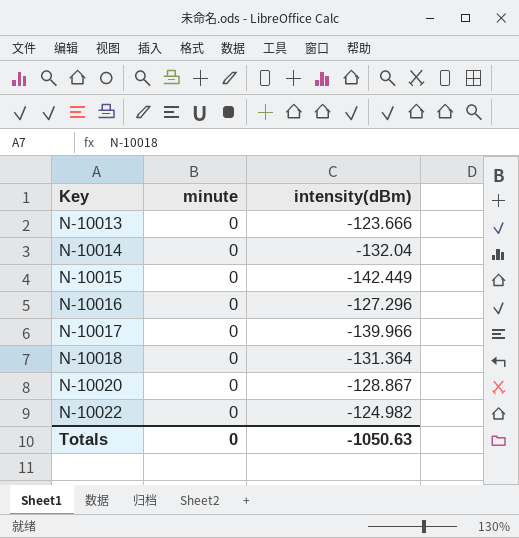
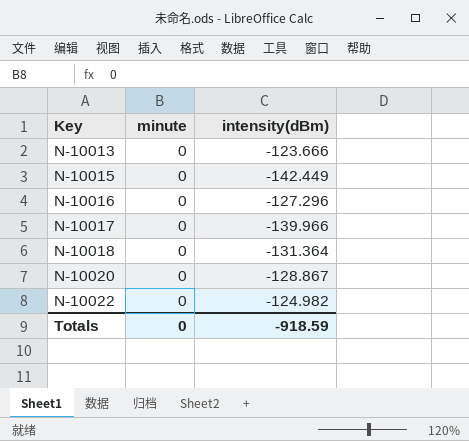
row N-10014: 0 | -132.04 -> none
Totals | intensity(dBm): -1050.63 -> -918.59

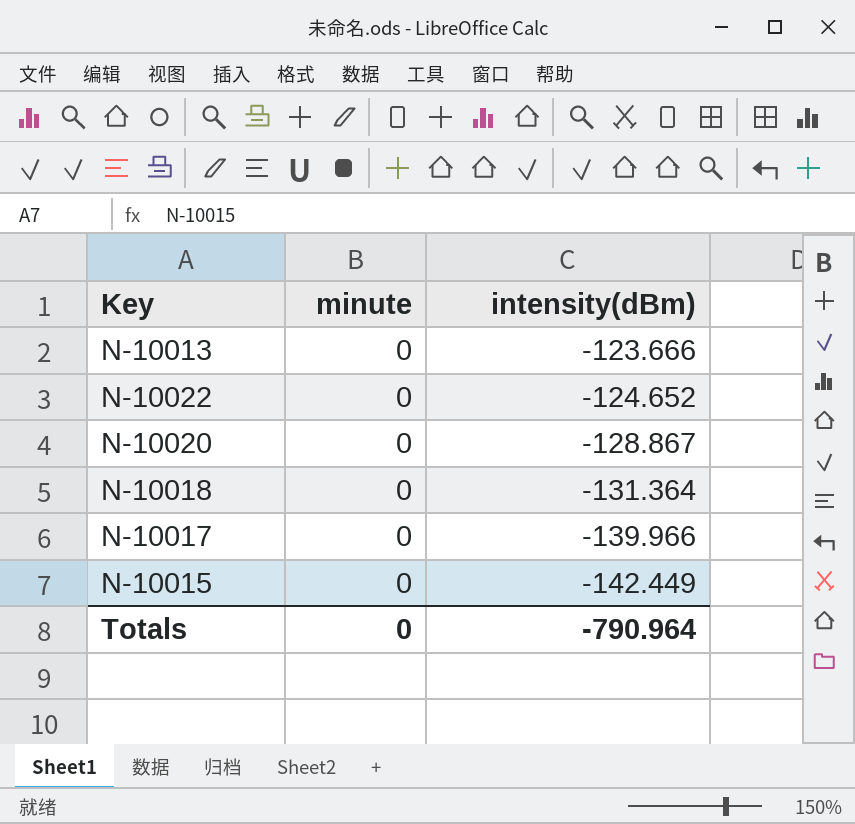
row order: Key ascending -> intensity(dBm) descending
row N-10016: 0 | -127.296 -> none
N-10022 | intensity(dBm): -124.982 -> -124.652
Totals | intensity(dBm): -918.59 -> -790.964

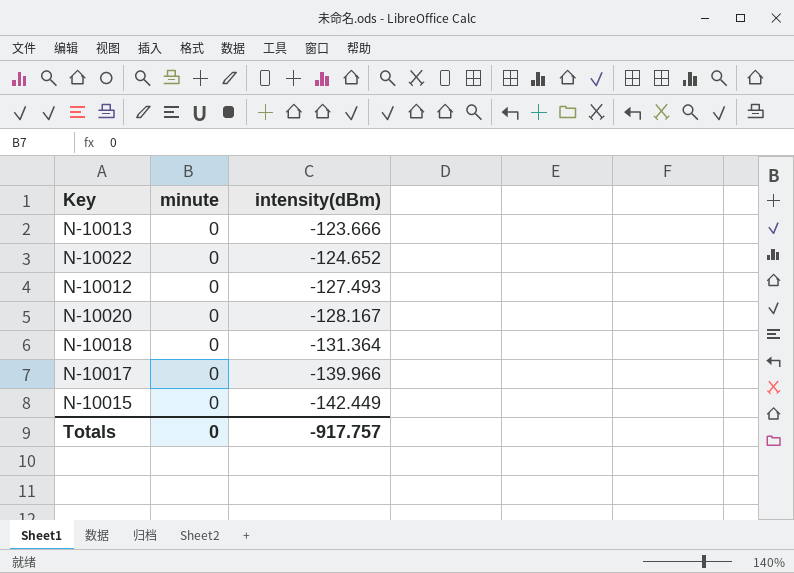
row N-10012: none -> 0 | -127.493
N-10020 | intensity(dBm): -128.867 -> -128.167
Totals | intensity(dBm): -790.964 -> -917.757

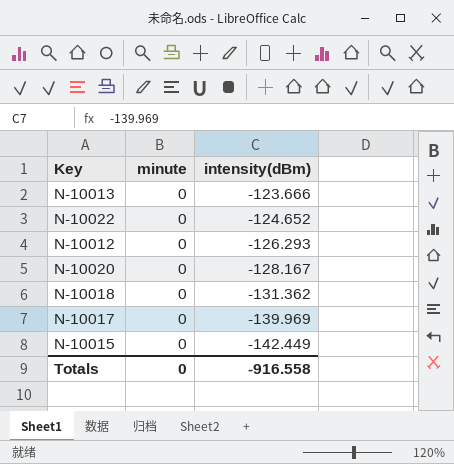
N-10012 | intensity(dBm): -127.493 -> -126.293
N-10018 | intensity(dBm): -131.364 -> -131.362
N-10017 | intensity(dBm): -139.966 -> -139.969
Totals | intensity(dBm): -917.757 -> -916.558

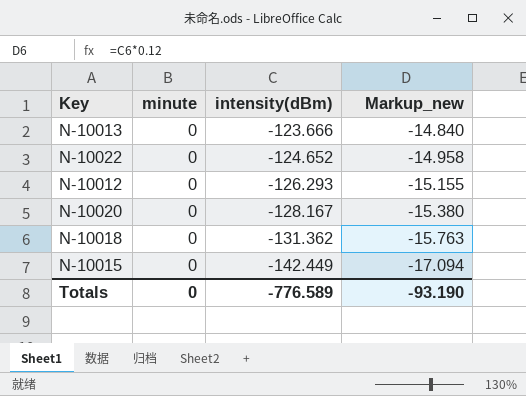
column Markup_new | formula: none -> [intensity(dBm)] * 0.12
row N-10017: 0 | -139.969 -> none
Totals | intensity(dBm): -916.558 -> -776.589

